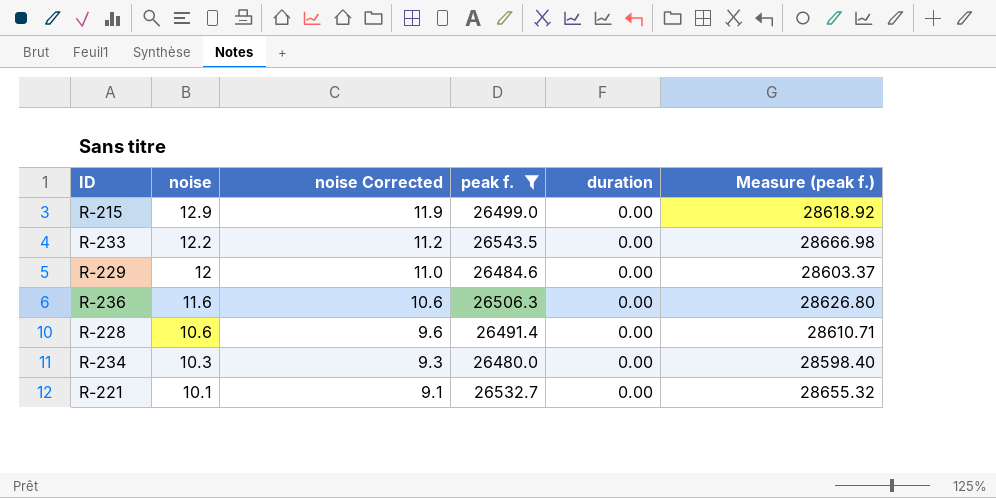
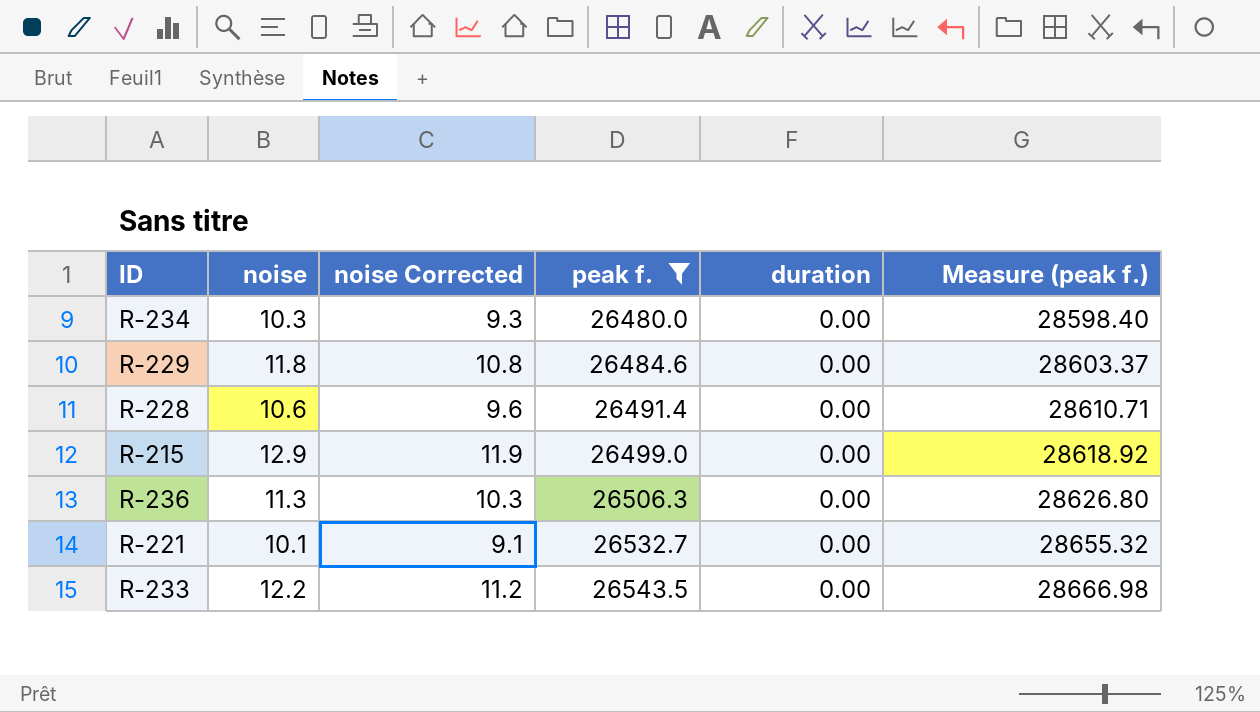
row order: noise descending -> peak f. ascending
R-229 | noise: 12 -> 11.8
R-229 | noise Corrected: 11.0 -> 10.8
R-236 | noise: 11.6 -> 11.3
R-236 | noise Corrected: 10.6 -> 10.3

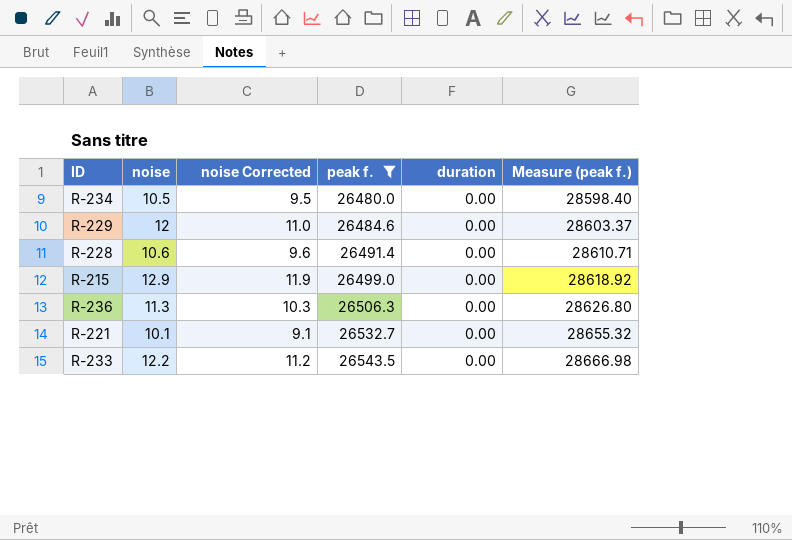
R-234 | noise: 10.3 -> 10.5
R-234 | noise Corrected: 9.3 -> 9.5
R-229 | noise: 11.8 -> 12
R-229 | noise Corrected: 10.8 -> 11.0

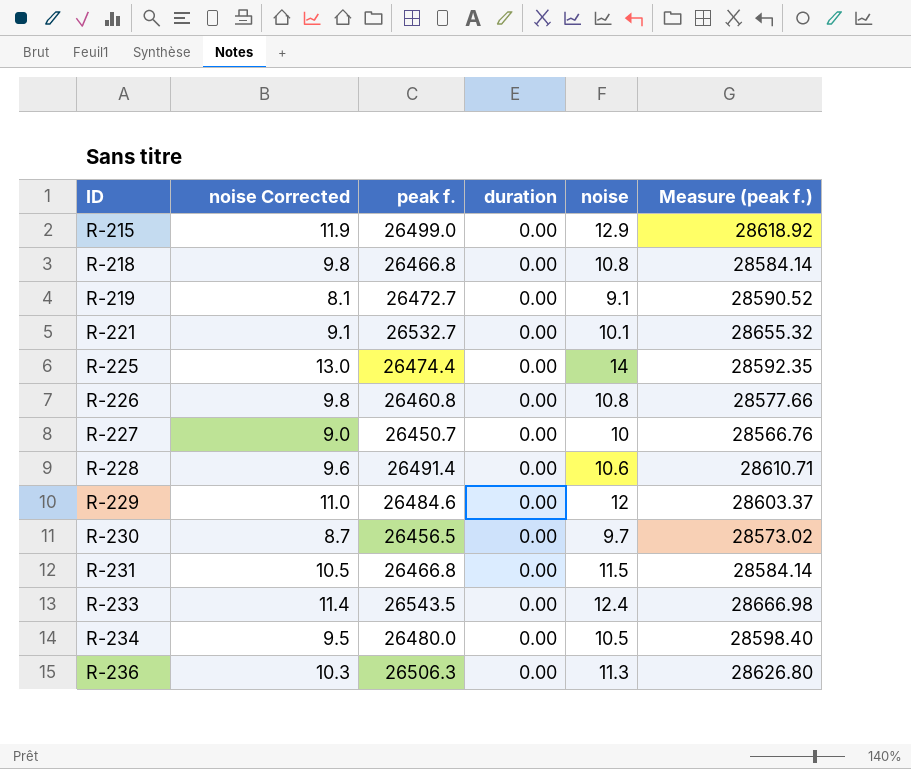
filter: peak f. >= 26480.0 -> none
row order: peak f. ascending -> ID ascending
column noise | position: 2 -> 5
R-233 | noise Corrected: 11.2 -> 11.4
R-233 | noise: 12.2 -> 12.4

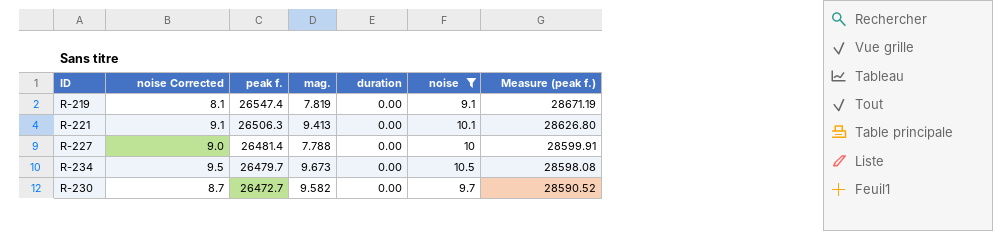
filter: none -> noise <= 10.5
row order: ID ascending -> peak f. descending
column mag. | position: none -> 4
R-219 | peak f.: 26472.7 -> 26547.4
R-219 | Measure (peak f.): 28590.52 -> 28671.19
R-221 | peak f.: 26532.7 -> 26506.3
R-221 | Measure (peak f.): 28655.32 -> 28626.80
R-227 | peak f.: 26450.7 -> 26481.4
R-227 | Measure (peak f.): 28566.76 -> 28599.91
R-234 | peak f.: 26480.0 -> 26479.7
R-234 | Measure (peak f.): 28598.40 -> 28598.08
R-230 | peak f.: 26456.5 -> 26472.7
R-230 | Measure (peak f.): 28573.02 -> 28590.52

